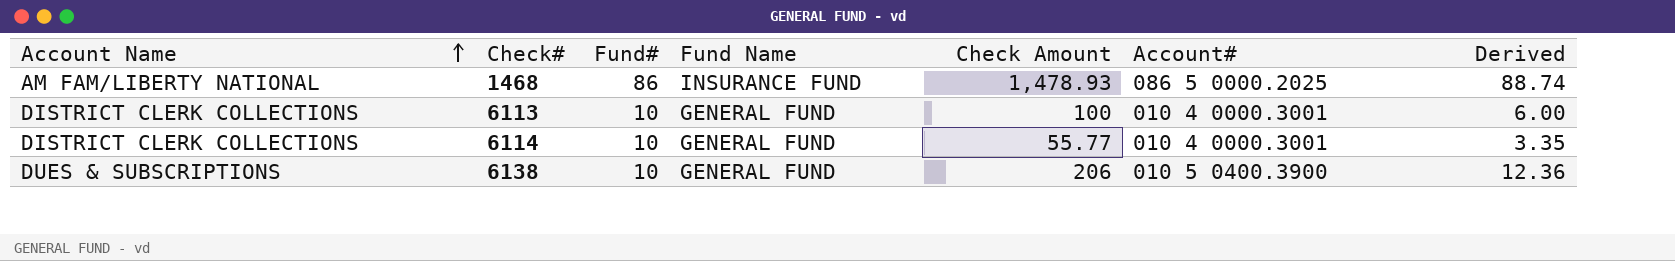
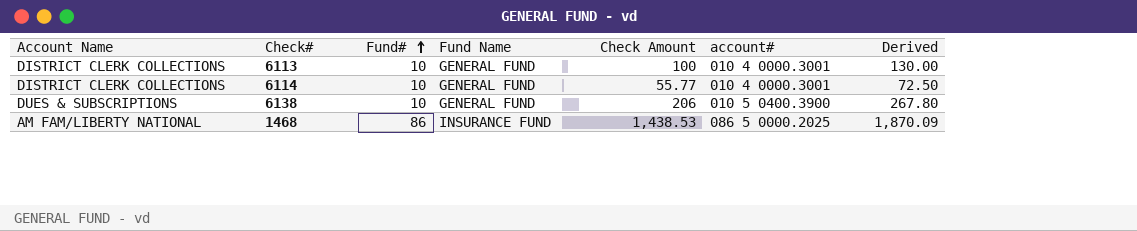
row order: Account Name ascending -> Fund# ascending
column name: Account# -> account#
column Derived | formula: [Check Amount] * 0.06 -> [Check Amount] * 1.3
1468 | Check Amount: 1,478.93 -> 1,438.53

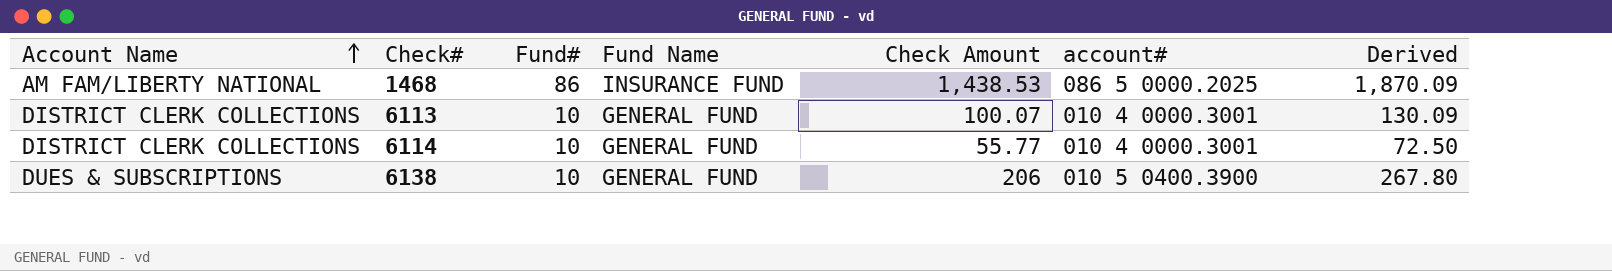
row order: Fund# ascending -> Account Name ascending
6113 | Check Amount: 100 -> 100.07
6113 | Derived: 130.00 -> 130.09

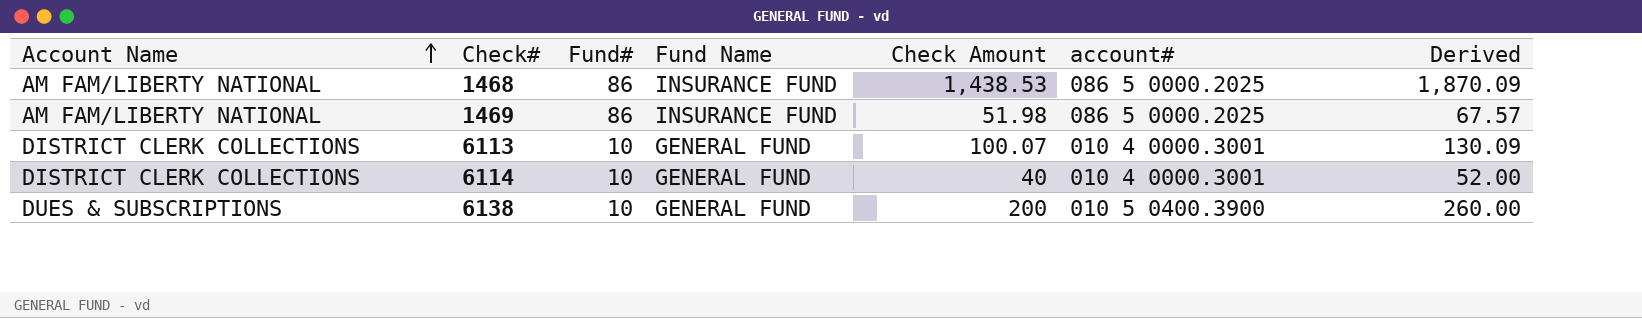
row 1469: none -> AM FAM/LIBERTY NATIONAL | 86 | INSURANCE FUND | 51.98 | 086 5 0000.2025 | 67.57
6114 | Check Amount: 55.77 -> 40
6114 | Derived: 72.50 -> 52.00
6138 | Check Amount: 206 -> 200
6138 | Derived: 267.80 -> 260.00

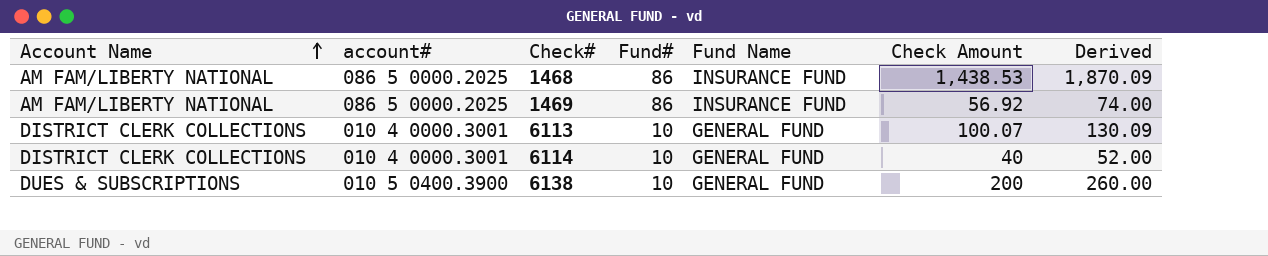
column account# | position: 6 -> 2
1469 | Check Amount: 51.98 -> 56.92
1469 | Derived: 67.57 -> 74.00

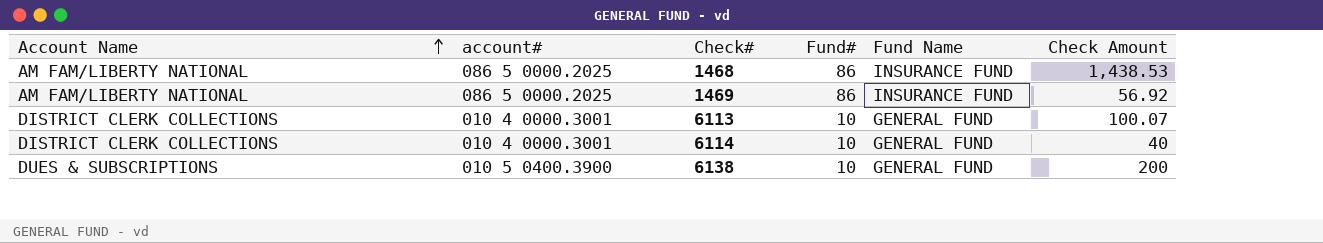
column Derived | formula: [Check Amount] * 1.3 -> none

